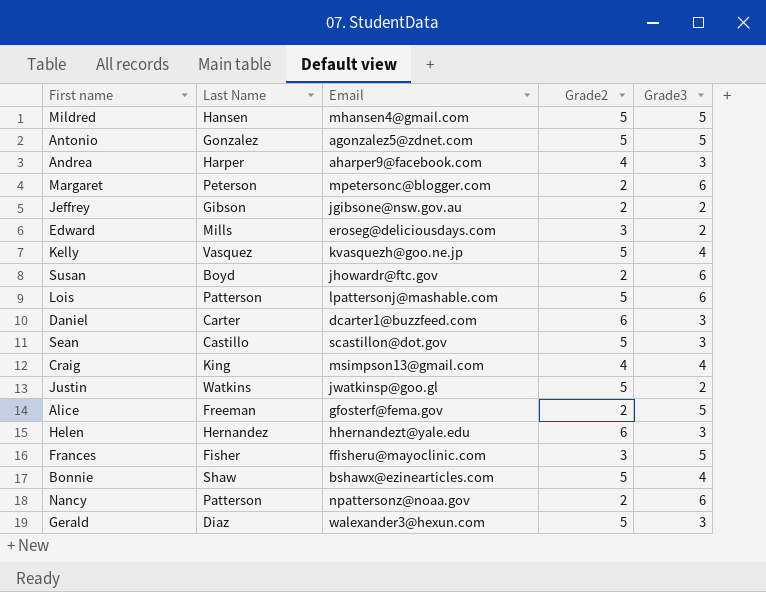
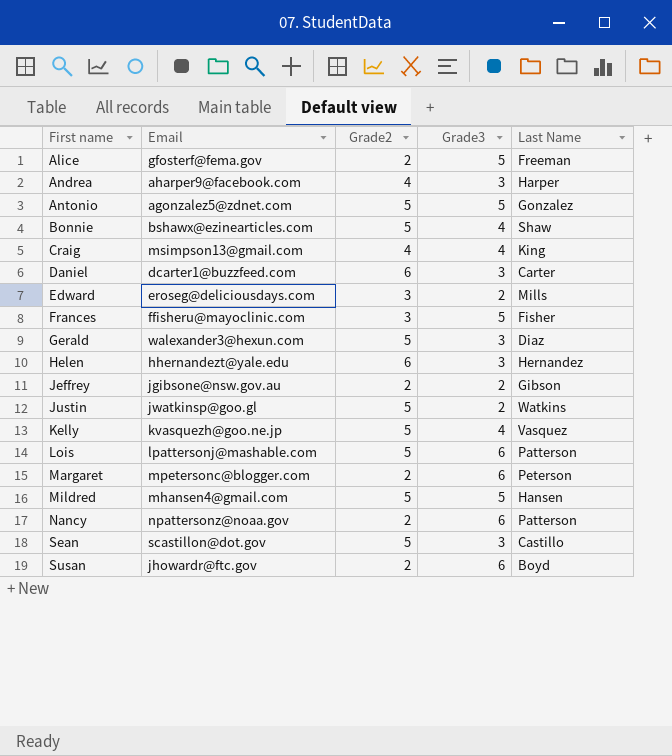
row order: none -> First name ascending
column Last Name | position: 2 -> 5

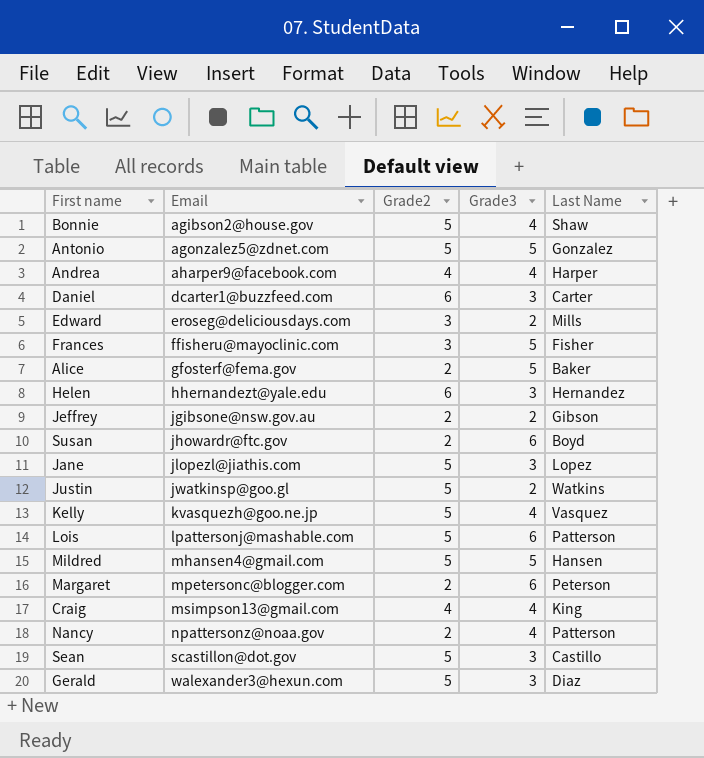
row order: First name ascending -> Email ascending
Bonnie | Email: bshawx@ezinearticles.com -> agibson2@house.gov
Andrea | Grade3: 3 -> 4
Alice | Last Name: Freeman -> Baker
row Jane: none -> jlopezl@jiathis.com | 5 | 3 | Lopez
Nancy | Grade3: 6 -> 4

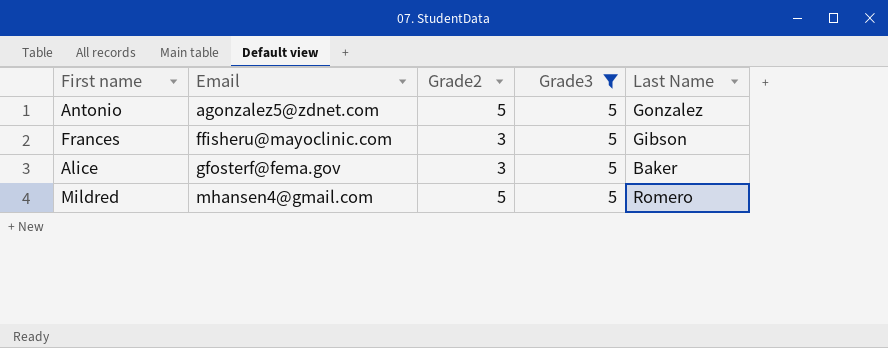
filter: none -> Grade3 = 5
Frances | Last Name: Fisher -> Gibson
Alice | Grade2: 2 -> 3
Mildred | Last Name: Hansen -> Romero

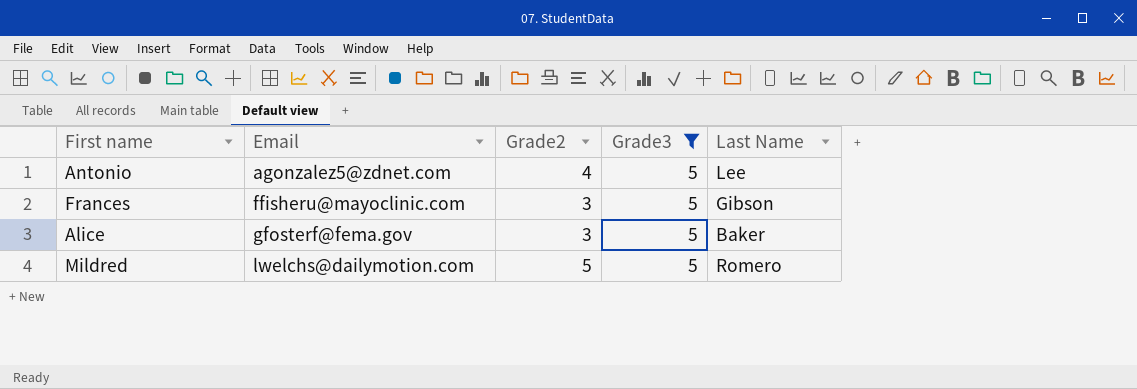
Antonio | Grade2: 5 -> 4
Antonio | Last Name: Gonzalez -> Lee
Mildred | Email: mhansen4@gmail.com -> lwelchs@dailymotion.com

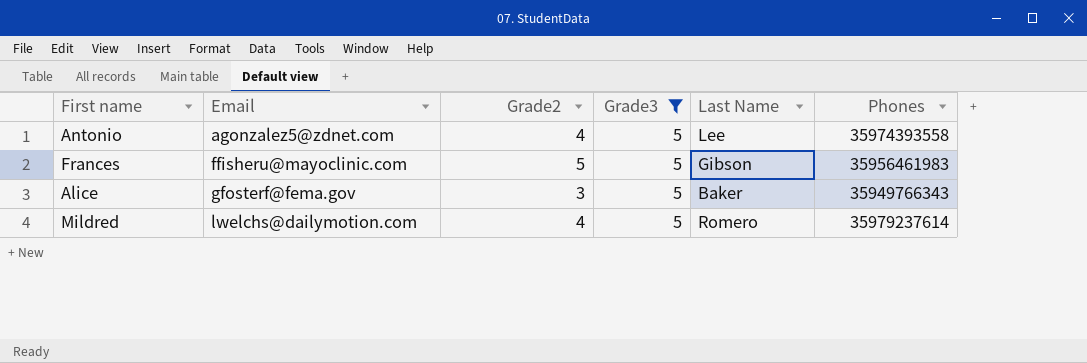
column Phones | position: none -> 6
Frances | Grade2: 3 -> 5
Mildred | Grade2: 5 -> 4

